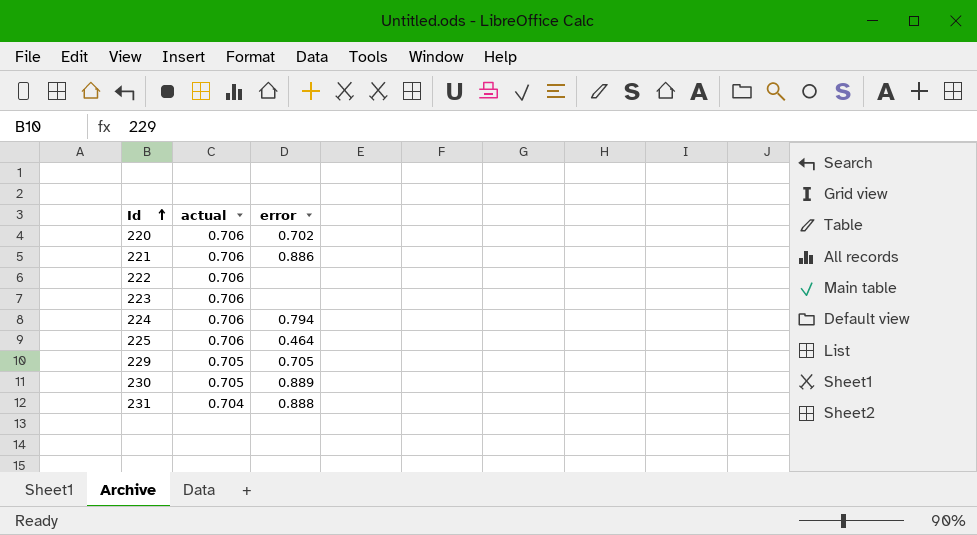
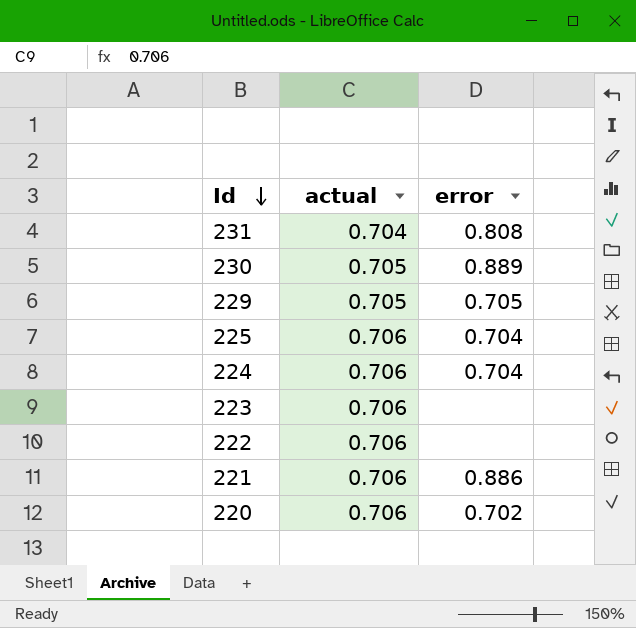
row order: Id ascending -> Id descending
231 | error: 0.888 -> 0.808
225 | error: 0.464 -> 0.704
224 | error: 0.794 -> 0.704

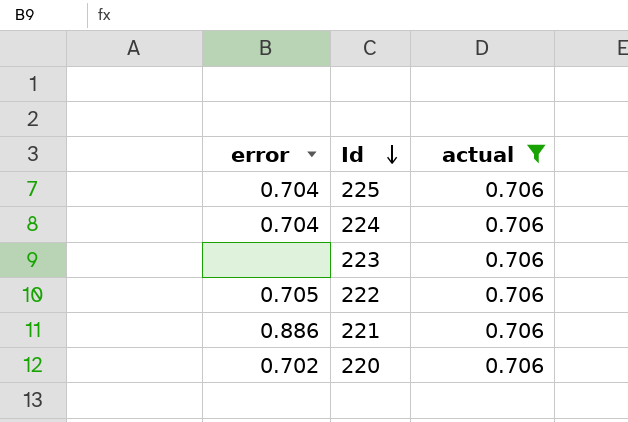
filter: none -> actual = 0.706
column error | position: 3 -> 1
222 | error: none -> 0.705

